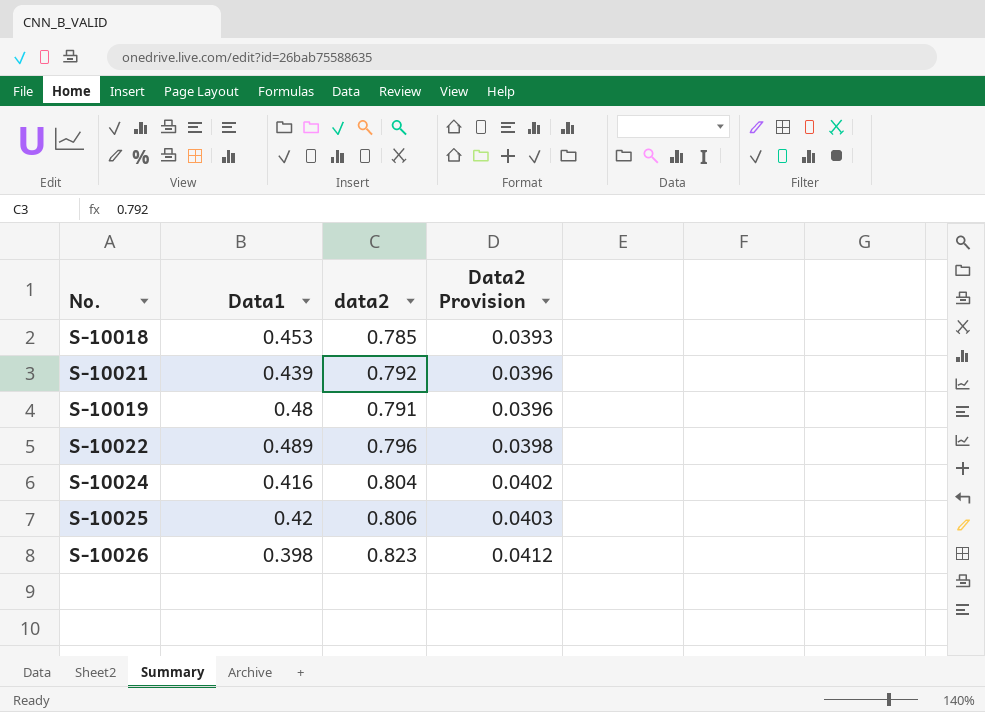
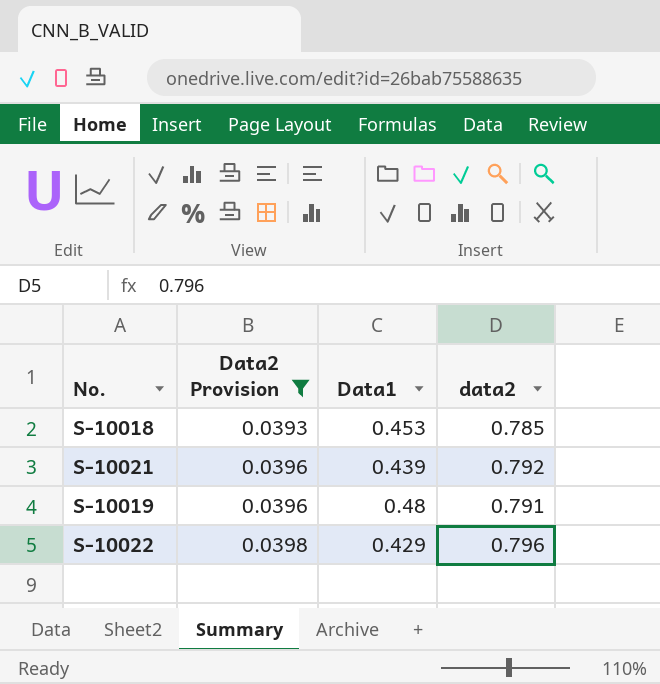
filter: none -> Data2 Provision <= 0.0398
column Data2 Provision | position: 4 -> 2
S-10022 | Data1: 0.489 -> 0.429

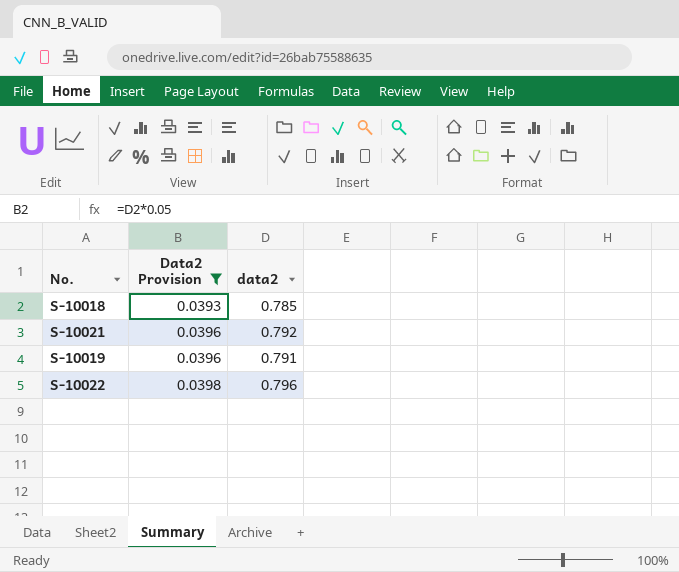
column Data1 | position: 3 -> none

